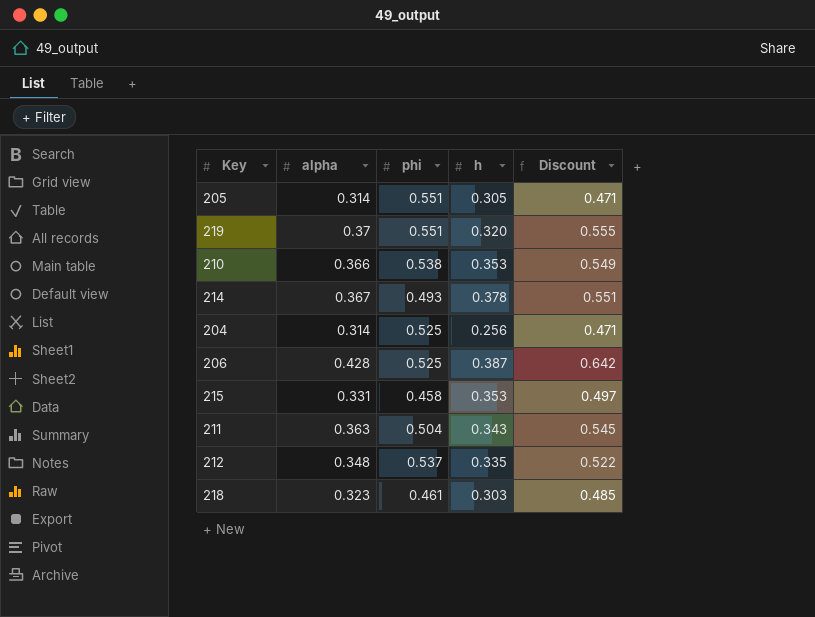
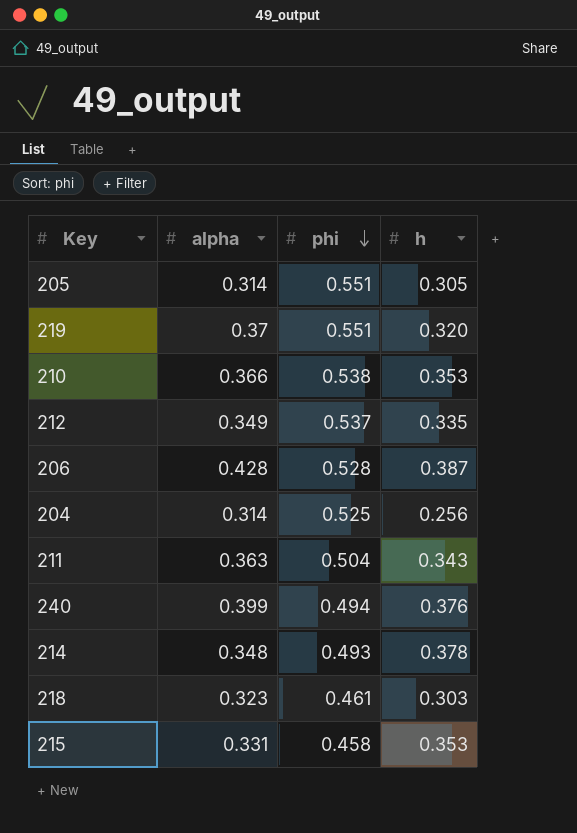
row order: none -> phi descending
column Discount | formula: [alpha] * 1.5 -> none
212 | alpha: 0.348 -> 0.349
206 | phi: 0.525 -> 0.528
row 240: none -> 0.399 | 0.494 | 0.376
214 | alpha: 0.367 -> 0.348

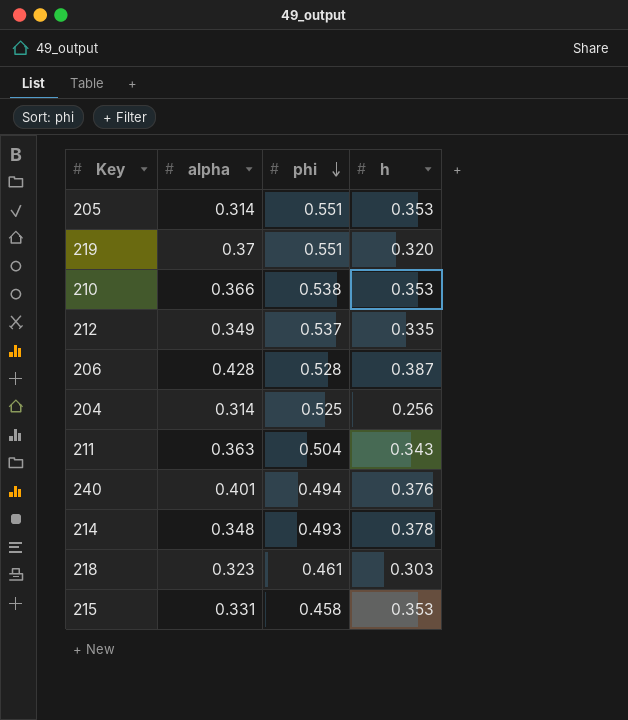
205 | h: 0.305 -> 0.353
240 | alpha: 0.399 -> 0.401

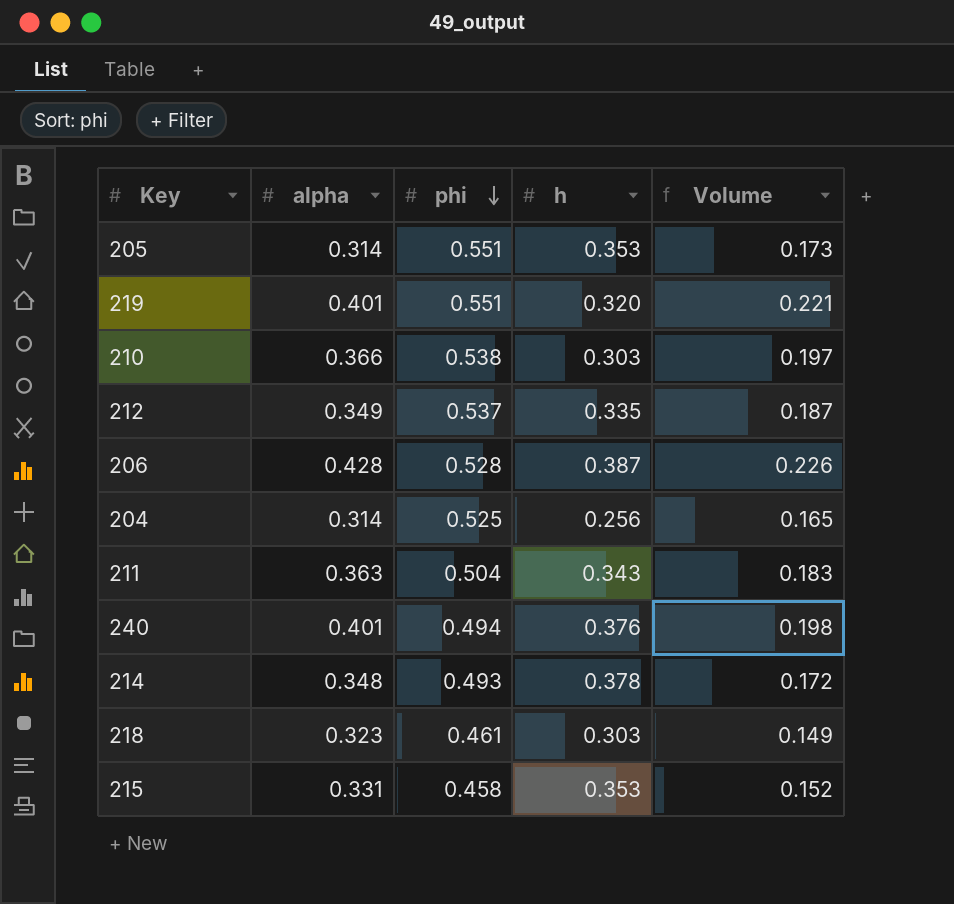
column Volume | formula: none -> [alpha] * [phi]
219 | alpha: 0.37 -> 0.401
210 | h: 0.353 -> 0.303

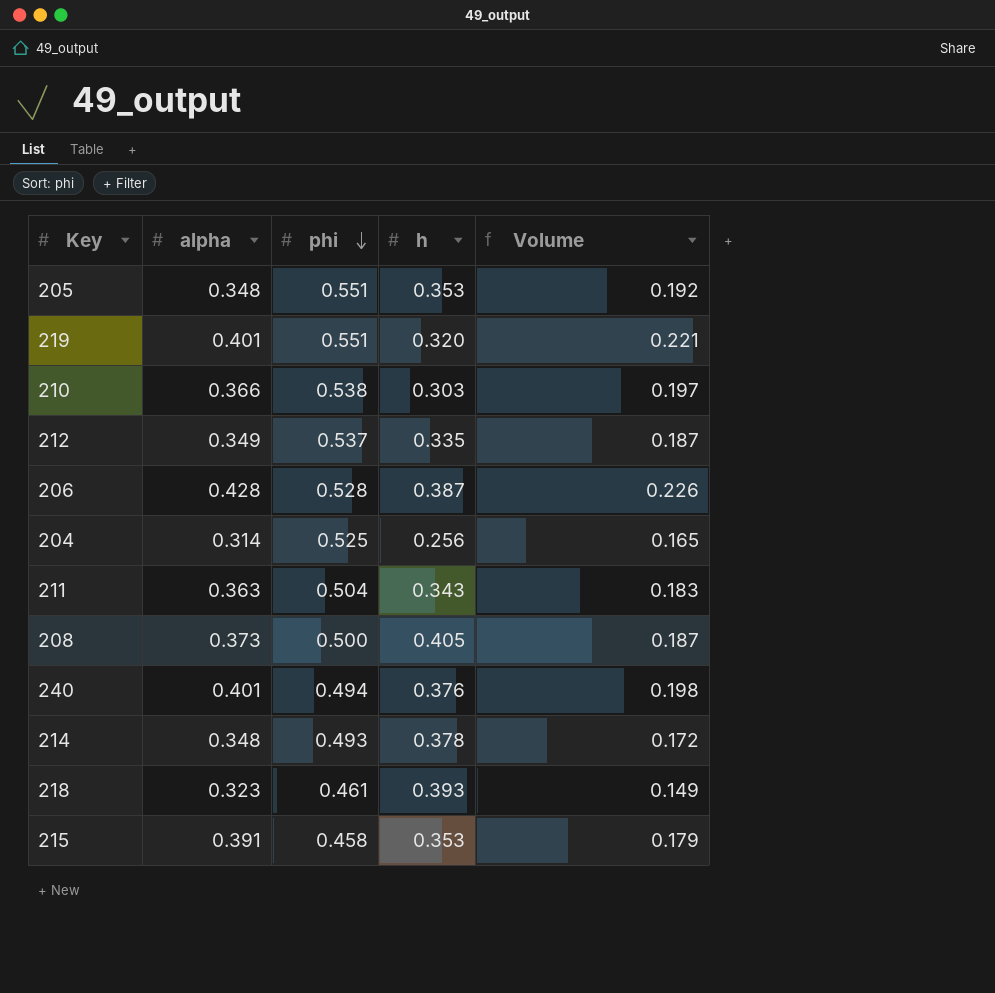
205 | alpha: 0.314 -> 0.348
205 | Volume: 0.173 -> 0.192
row 208: none -> 0.373 | 0.500 | 0.405 | 0.187
218 | h: 0.303 -> 0.393
215 | alpha: 0.331 -> 0.391
215 | Volume: 0.152 -> 0.179

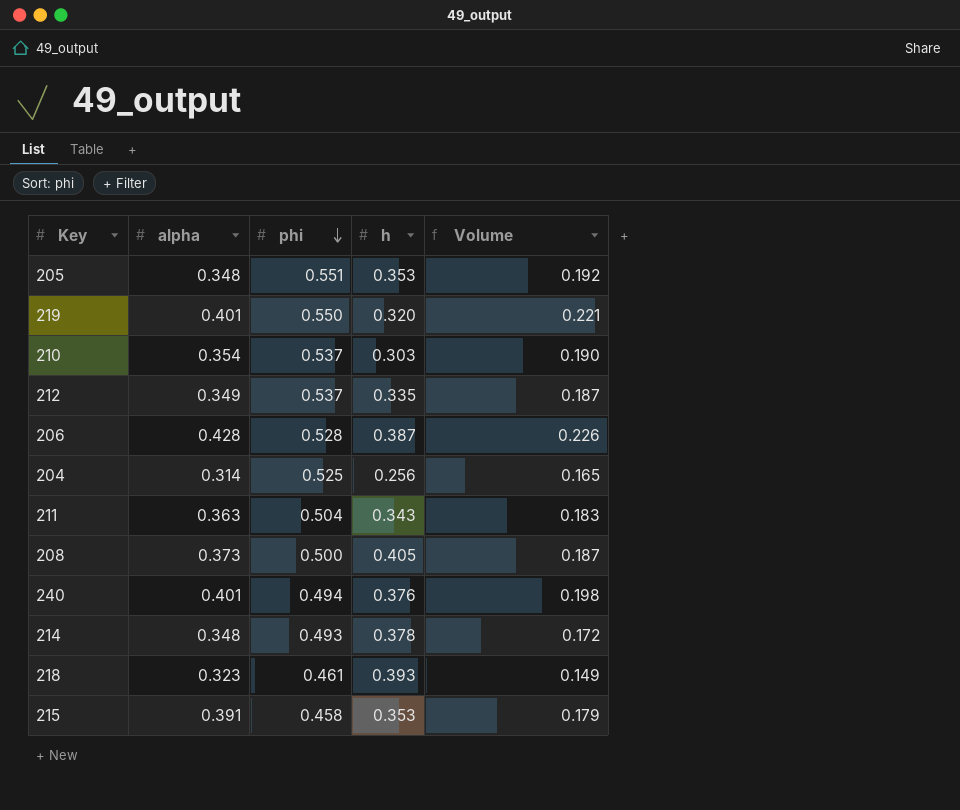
219 | phi: 0.551 -> 0.550
210 | alpha: 0.366 -> 0.354
210 | phi: 0.538 -> 0.537
210 | Volume: 0.197 -> 0.190

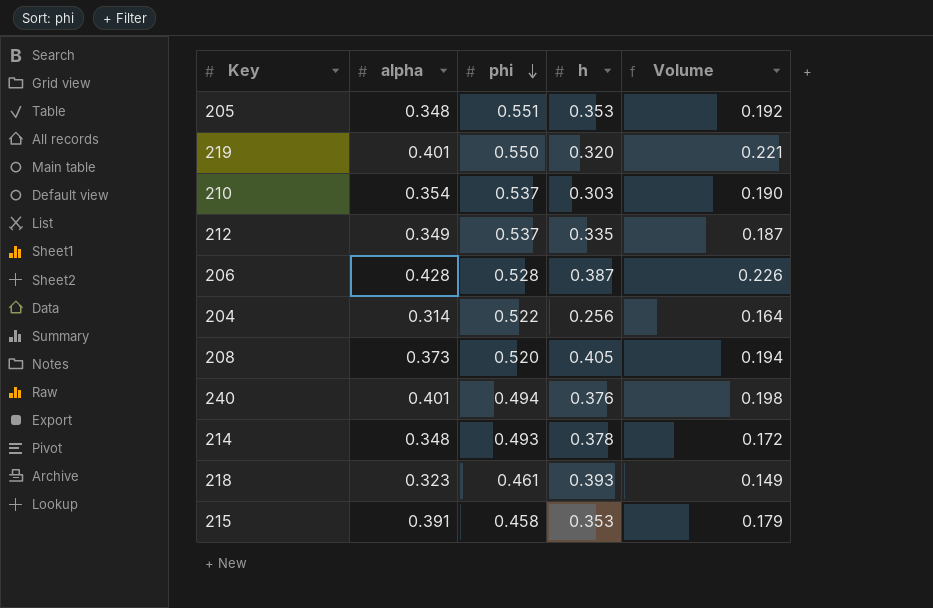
row 211: 0.363 | 0.504 | 0.343 | 0.183 -> none
204 | phi: 0.525 -> 0.522
204 | Volume: 0.165 -> 0.164
208 | phi: 0.500 -> 0.520
208 | Volume: 0.187 -> 0.194

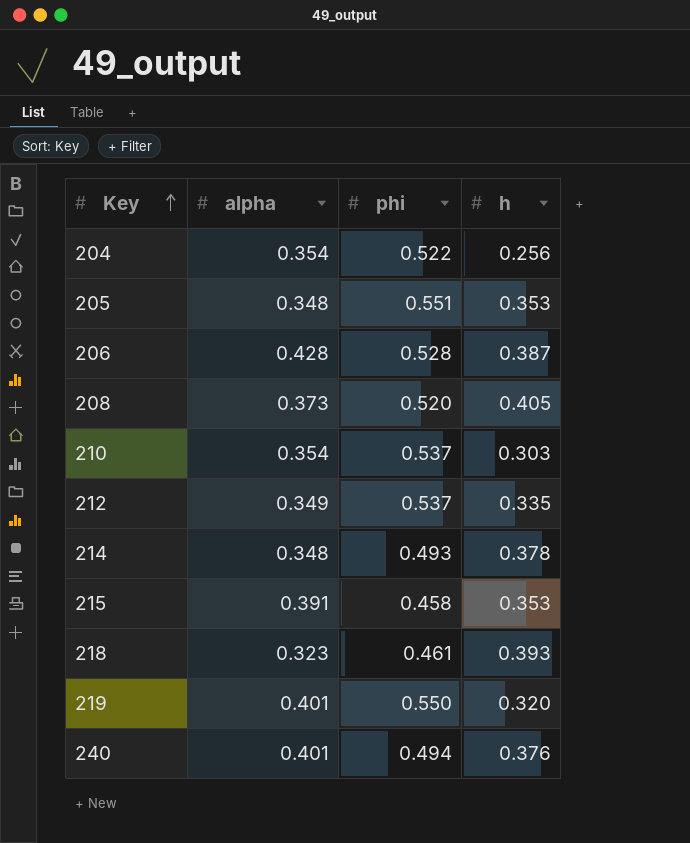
row order: phi descending -> Key ascending
column Volume | formula: [alpha] * [phi] -> none
204 | alpha: 0.314 -> 0.354

